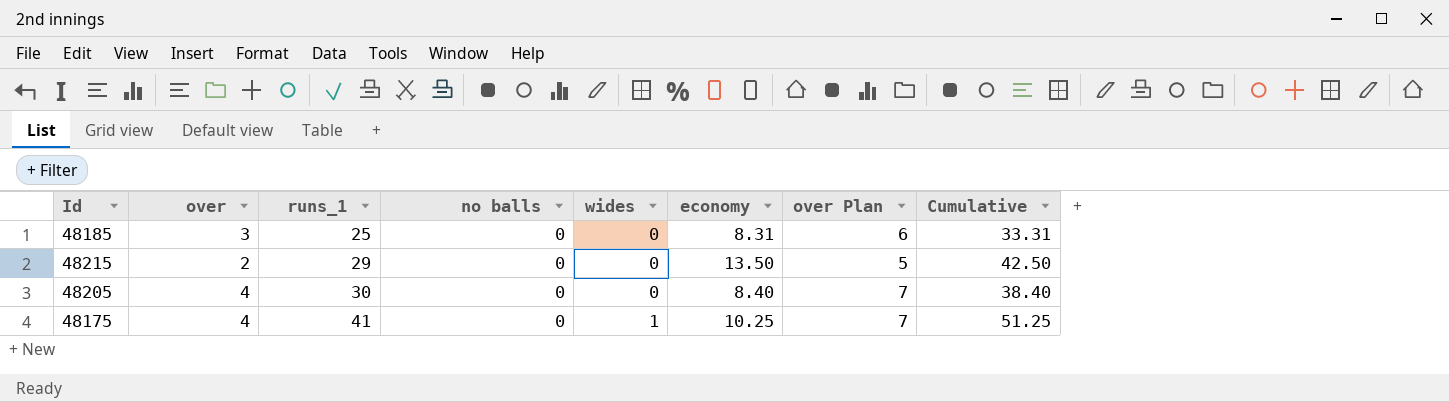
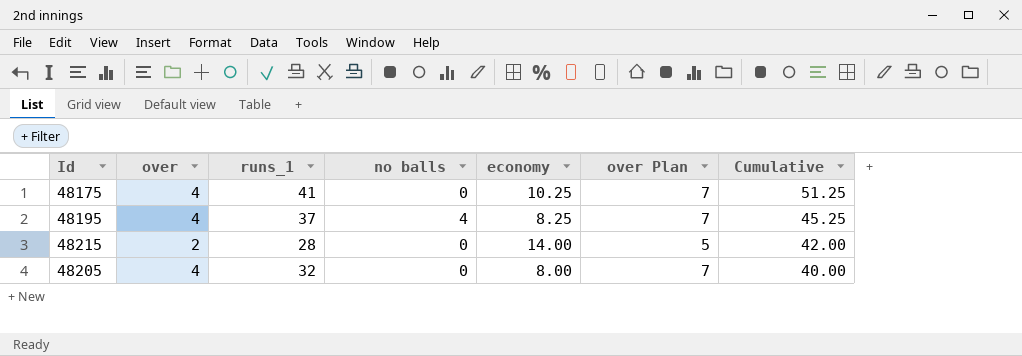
row order: runs_1 ascending -> Cumulative descending
column wides | position: 5 -> none
row 48185: 3 | 25 | 0 | 0 | 8.31 | 6 | 33.31 -> none
row 48195: none -> 4 | 37 | 4 | 8.25 | 7 | 45.25
48215 | runs_1: 29 -> 28
48215 | economy: 13.50 -> 14.00
48215 | Cumulative: 42.50 -> 42.00
48205 | runs_1: 30 -> 32
48205 | economy: 8.40 -> 8.00
48205 | Cumulative: 38.40 -> 40.00

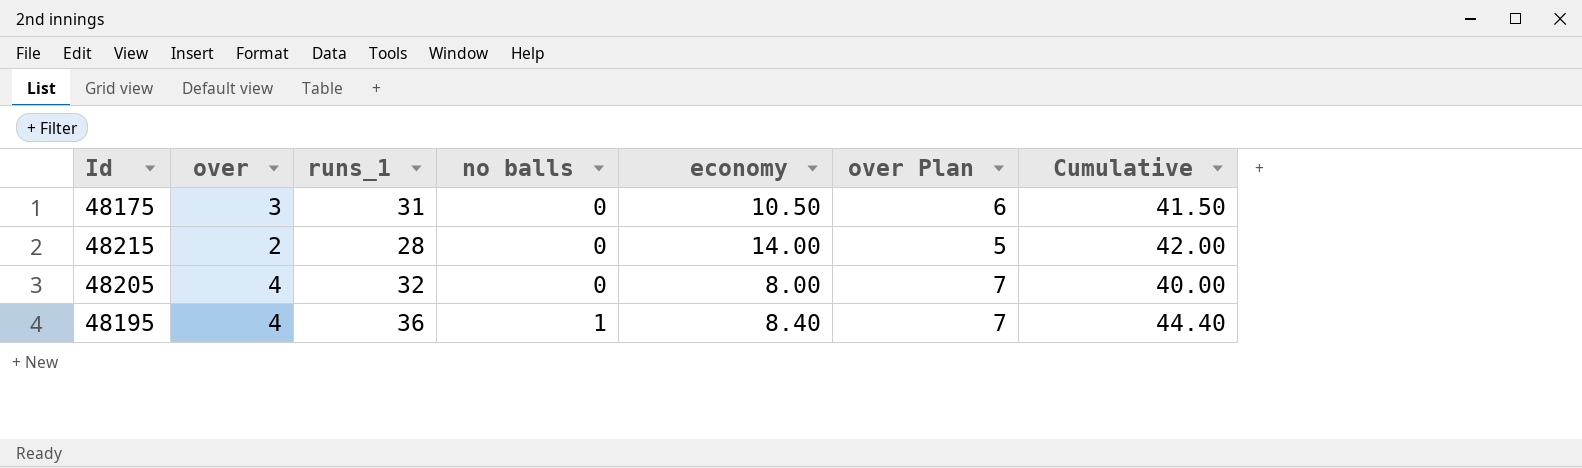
row order: Cumulative descending -> no balls ascending
48175 | over: 4 -> 3
48175 | runs_1: 41 -> 31
48175 | economy: 10.25 -> 10.50
48175 | over Plan: 7 -> 6
48175 | Cumulative: 51.25 -> 41.50
48195 | runs_1: 37 -> 36
48195 | no balls: 4 -> 1
48195 | economy: 8.25 -> 8.40
48195 | Cumulative: 45.25 -> 44.40

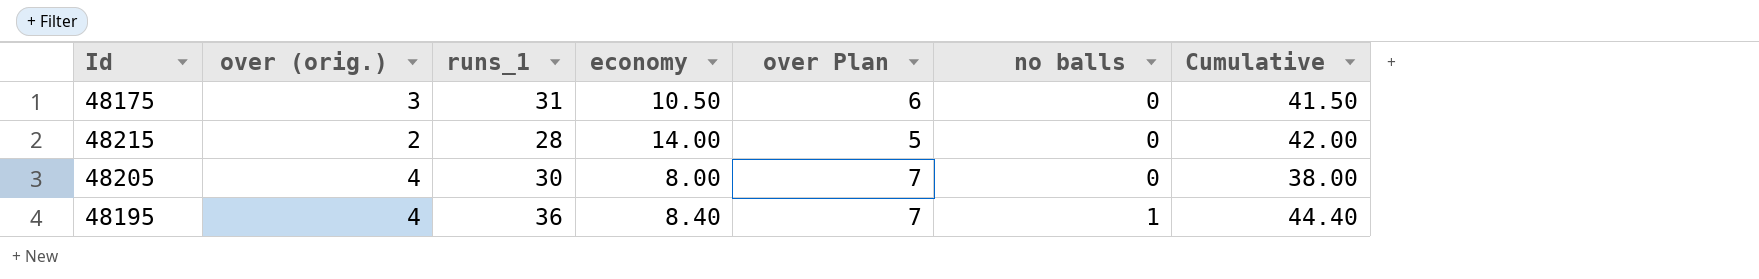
column name: over -> over (orig.)
column no balls | position: 4 -> 6
48205 | runs_1: 32 -> 30
48205 | Cumulative: 40.00 -> 38.00

